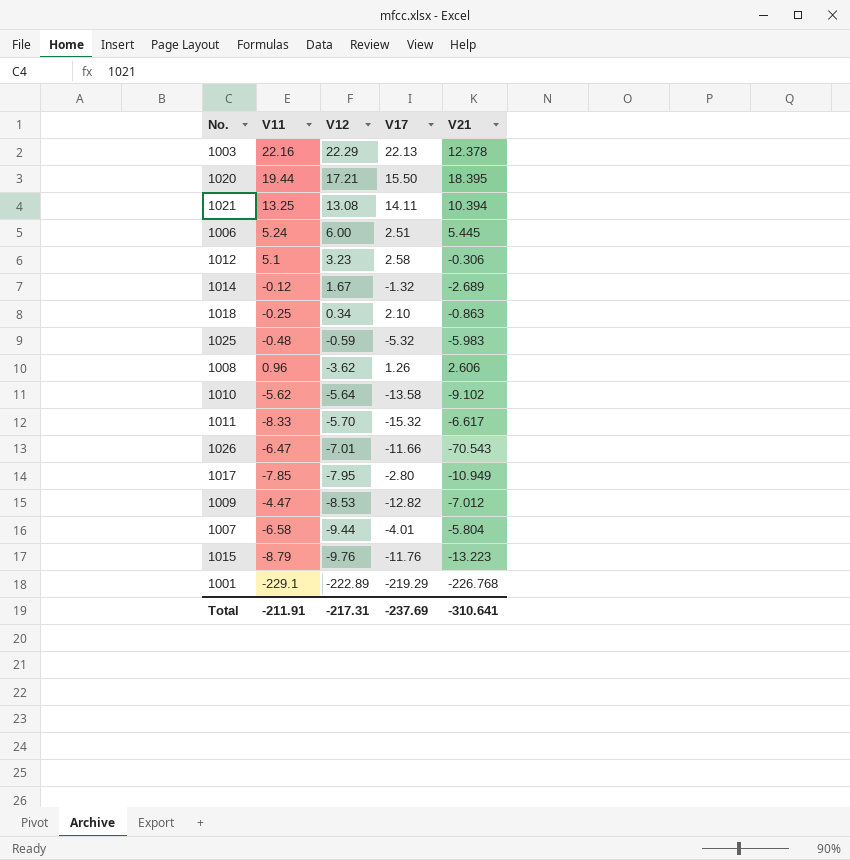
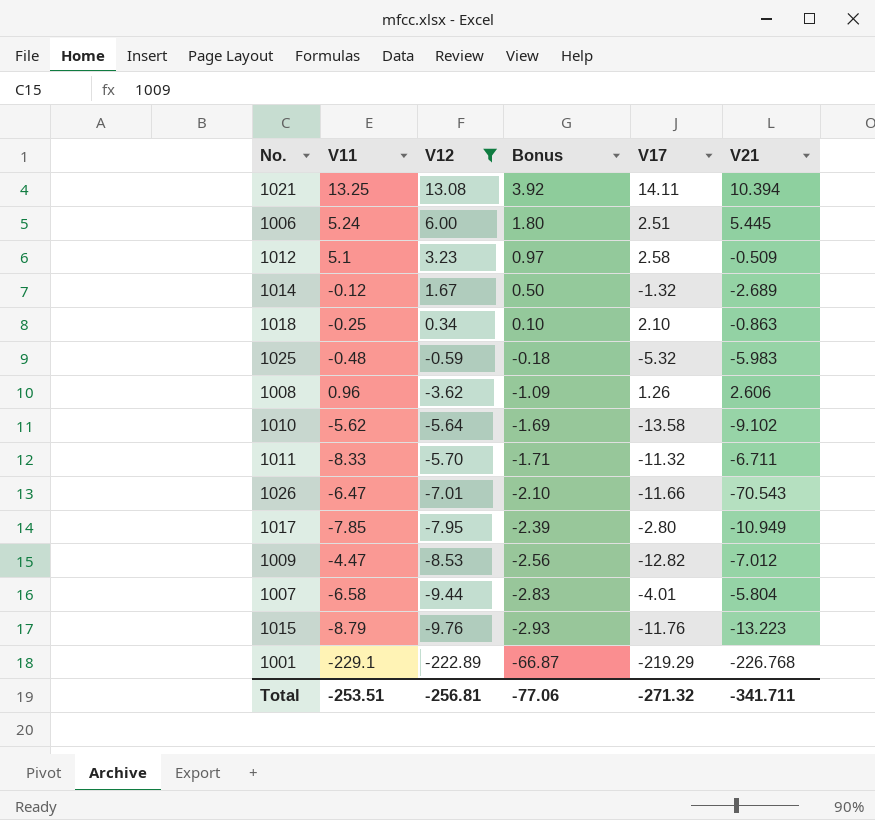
filter: none -> V12 <= 13.08
column Bonus | formula: none -> [V12] * 0.3
1012 | V21: -0.306 -> -0.509
1011 | V17: -15.32 -> -11.32
1011 | V21: -6.617 -> -6.711
Total | V11: -211.91 -> -253.51
Total | V12: -217.31 -> -256.81
Total | V17: -237.69 -> -271.32
Total | V21: -310.641 -> -341.711

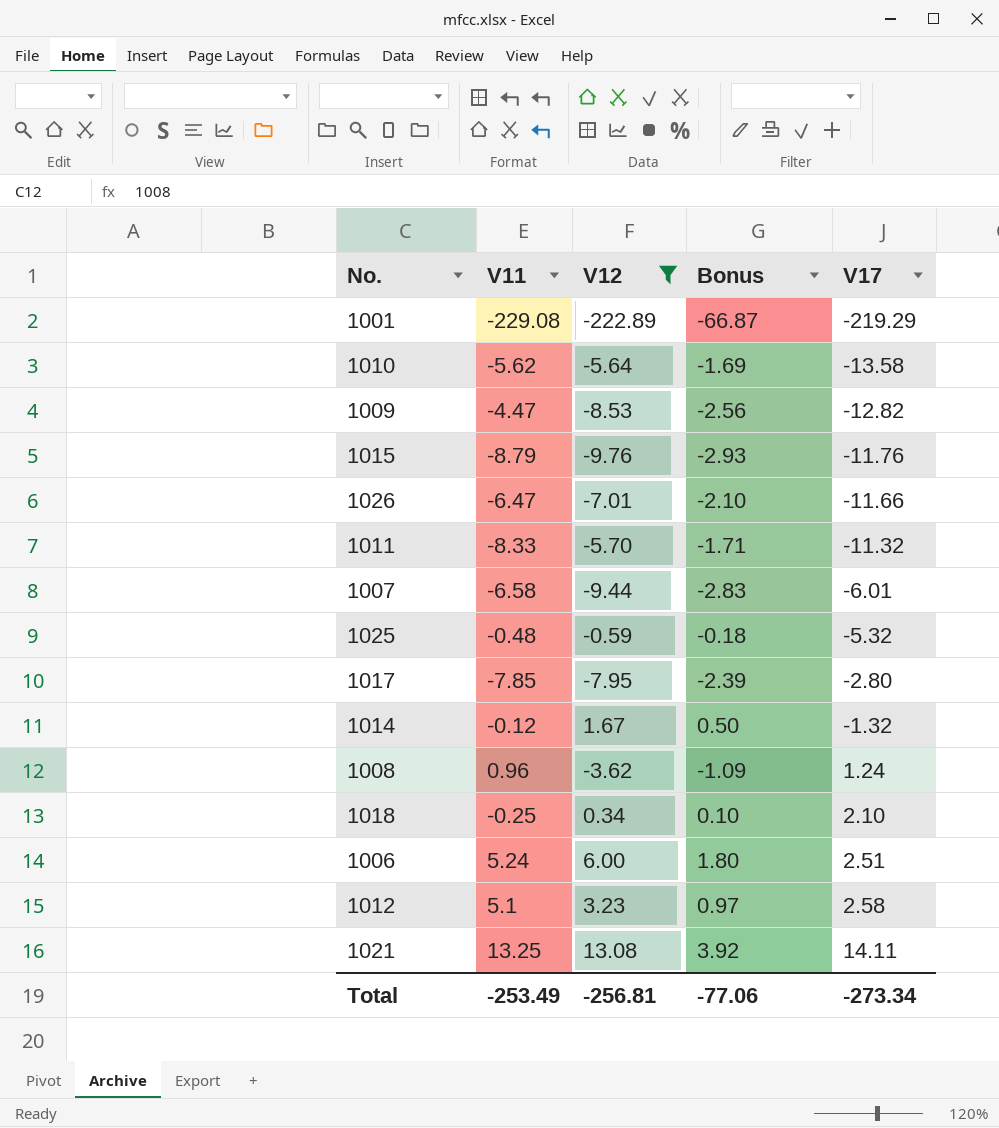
row order: V12 descending -> V17 ascending
column V21 | position: 6 -> none
1001 | V11: -229.1 -> -229.08
1007 | V17: -4.01 -> -6.01
1008 | V17: 1.26 -> 1.24
Total | V11: -253.51 -> -253.49
Total | V17: -271.32 -> -273.34

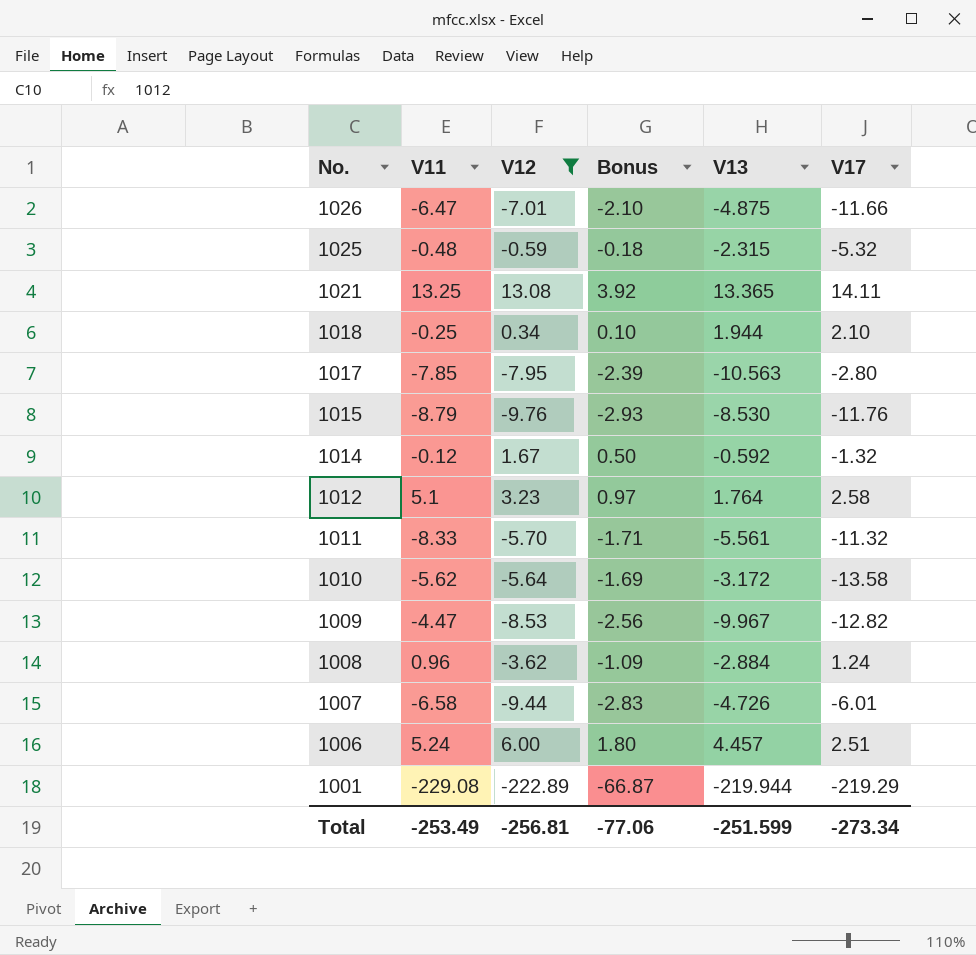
row order: V17 ascending -> No. descending
column V13 | position: none -> 5

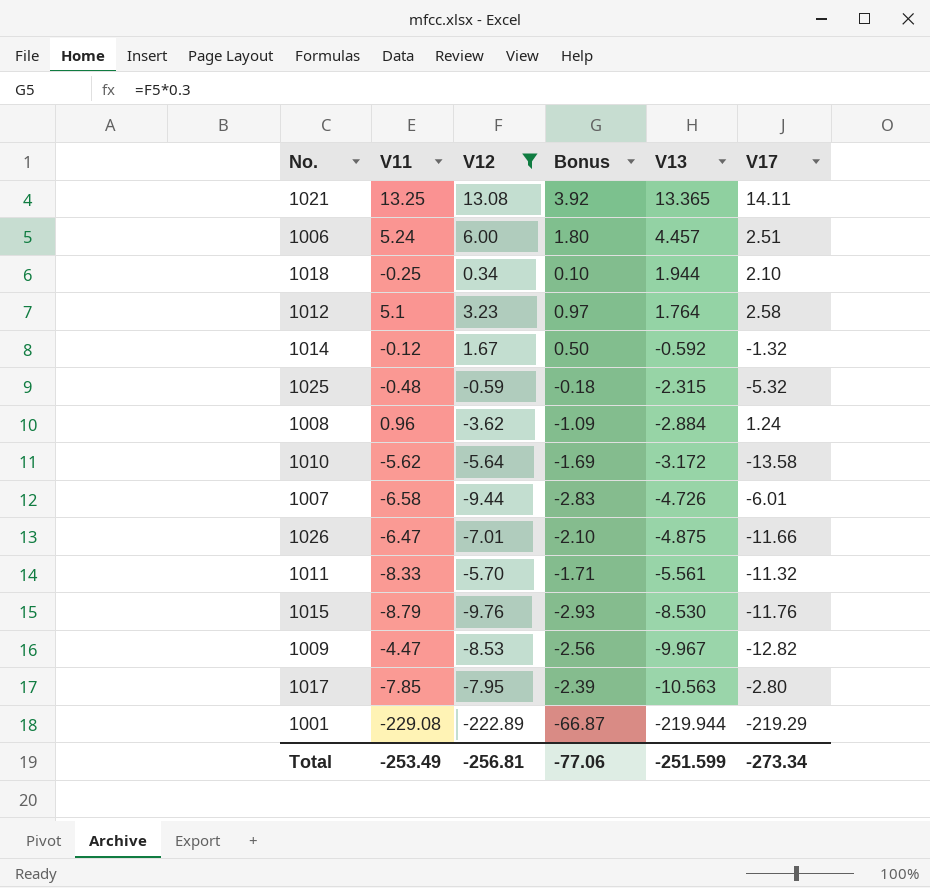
row order: No. descending -> V13 descending

